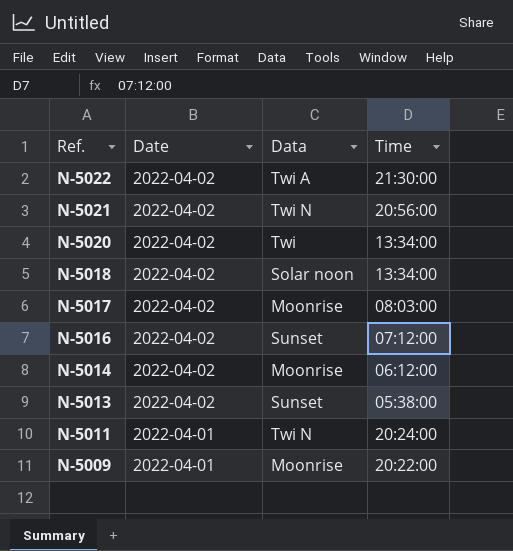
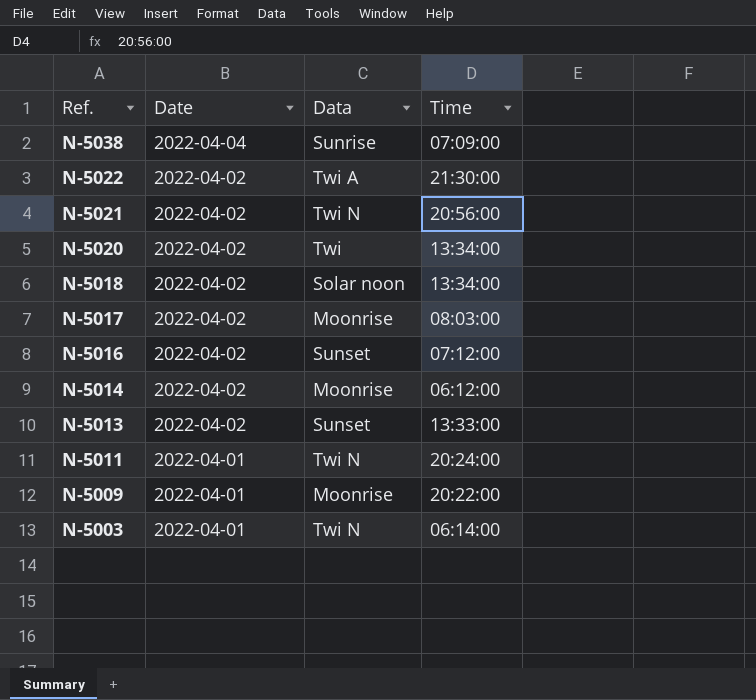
row N-5038: none -> 2022-04-04 | Sunrise | 07:09:00
N-5013 | Time: 05:38:00 -> 13:33:00
row N-5003: none -> 2022-04-01 | Twi N | 06:14:00

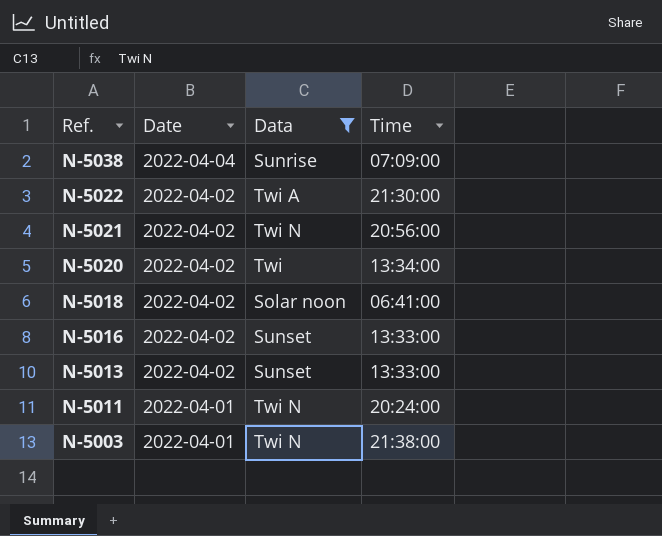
filter: none -> Data != Moonrise
N-5018 | Time: 13:34:00 -> 06:41:00
N-5016 | Time: 07:12:00 -> 13:33:00
N-5003 | Time: 06:14:00 -> 21:38:00

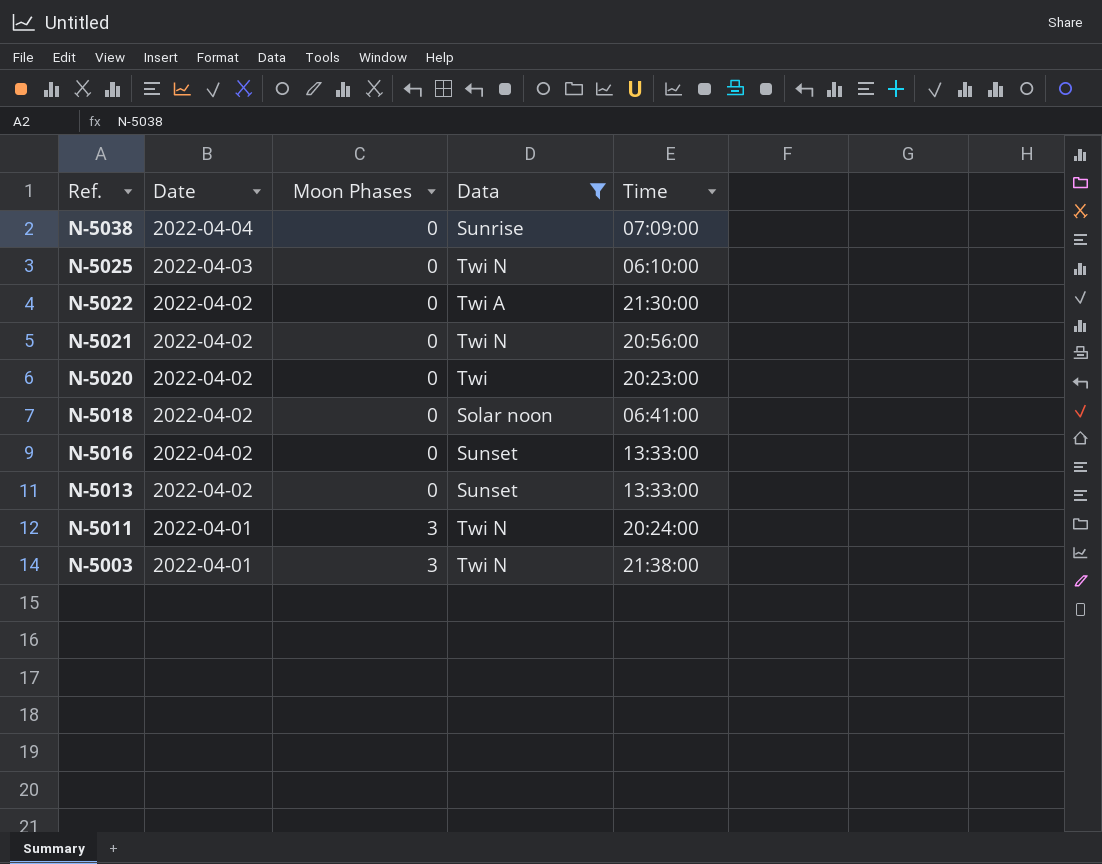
column Moon Phases | position: none -> 3
row N-5025: none -> 2022-04-03 | 0 | Twi N | 06:10:00
N-5020 | Time: 13:34:00 -> 20:23:00

